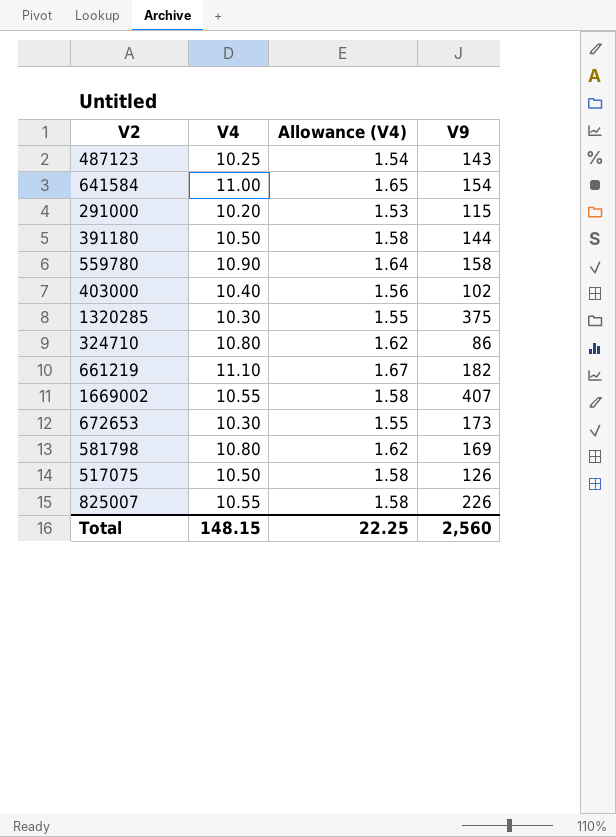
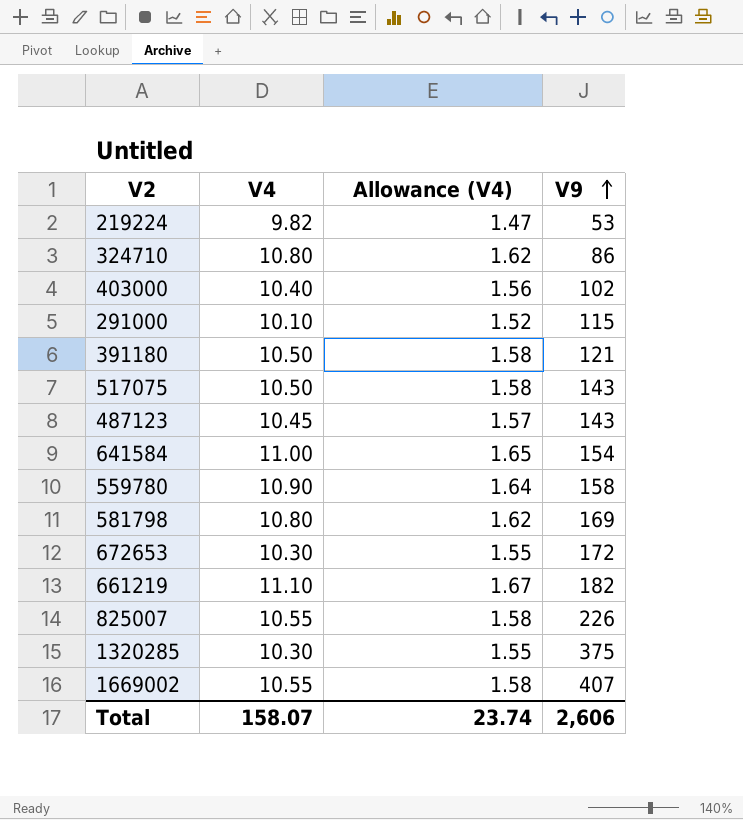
row order: none -> V9 ascending
row 219224: none -> 9.82 | 1.47 | 53
291000 | V4: 10.20 -> 10.10
291000 | Allowance (V4): 1.53 -> 1.52
391180 | V9: 144 -> 121
517075 | V9: 126 -> 143
487123 | V4: 10.25 -> 10.45
487123 | Allowance (V4): 1.54 -> 1.57
672653 | V9: 173 -> 172
Total | V4: 148.15 -> 158.07
Total | Allowance (V4): 22.25 -> 23.74
Total | V9: 2,560 -> 2,606

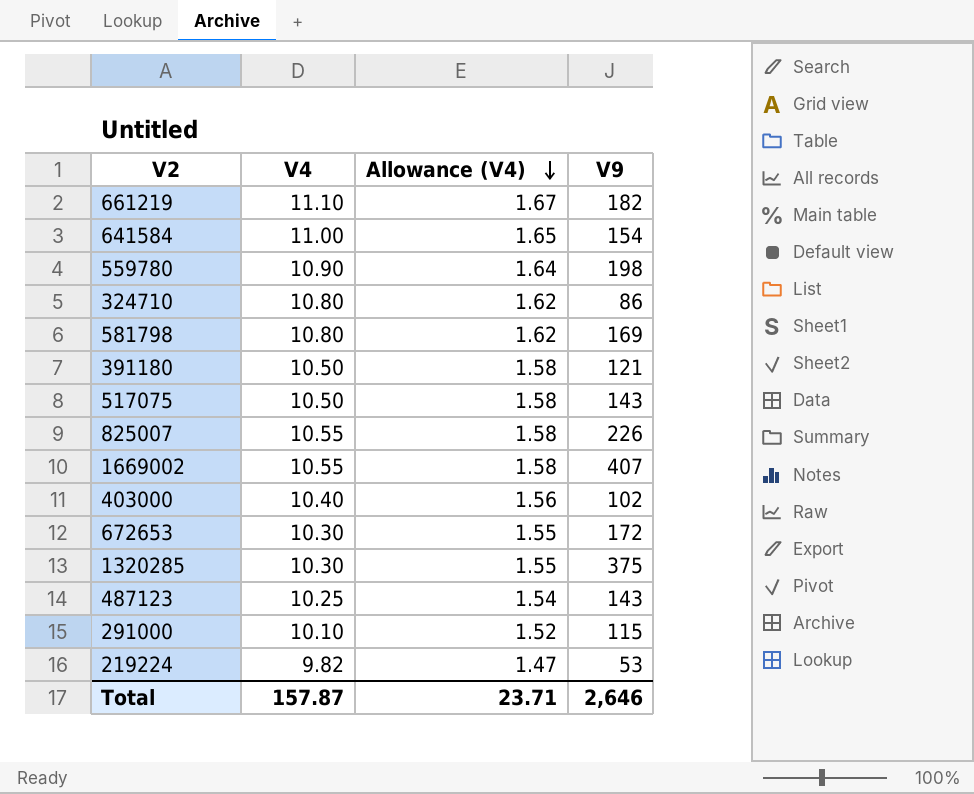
row order: V9 ascending -> Allowance (V4) descending
559780 | V9: 158 -> 198
487123 | V4: 10.45 -> 10.25
487123 | Allowance (V4): 1.57 -> 1.54
Total | V4: 158.07 -> 157.87
Total | Allowance (V4): 23.74 -> 23.71
Total | V9: 2,606 -> 2,646

